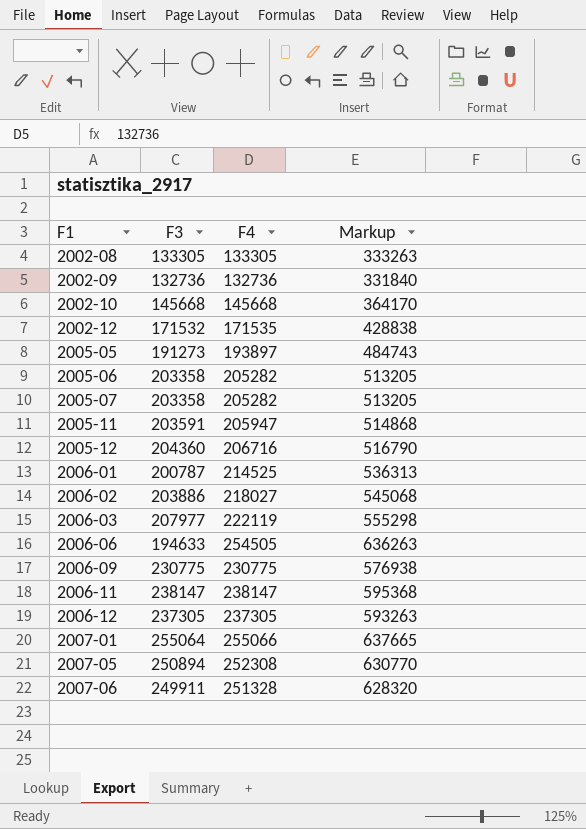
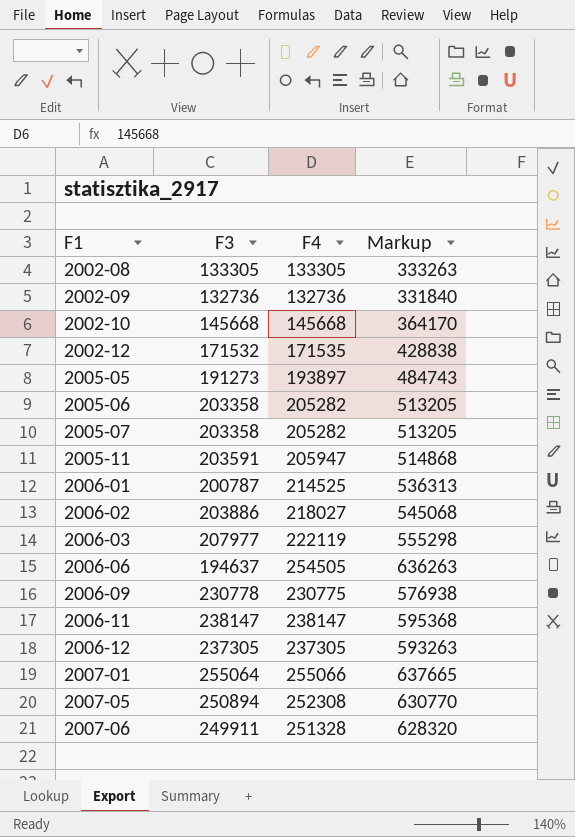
row 2005-12: 204360 | 206716 | 516790 -> none
2006-06 | F3: 194633 -> 194637
2006-09 | F3: 230775 -> 230778

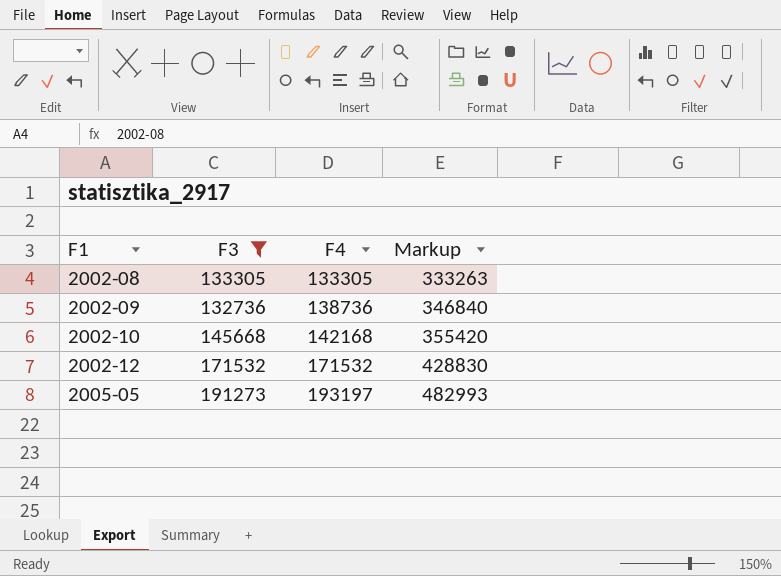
filter: none -> F3 <= 191273
2002-09 | F4: 132736 -> 138736
2002-09 | Markup: 331840 -> 346840
2002-10 | F4: 145668 -> 142168
2002-10 | Markup: 364170 -> 355420
2002-12 | F4: 171535 -> 171532
2002-12 | Markup: 428838 -> 428830
2005-05 | F4: 193897 -> 193197
2005-05 | Markup: 484743 -> 482993

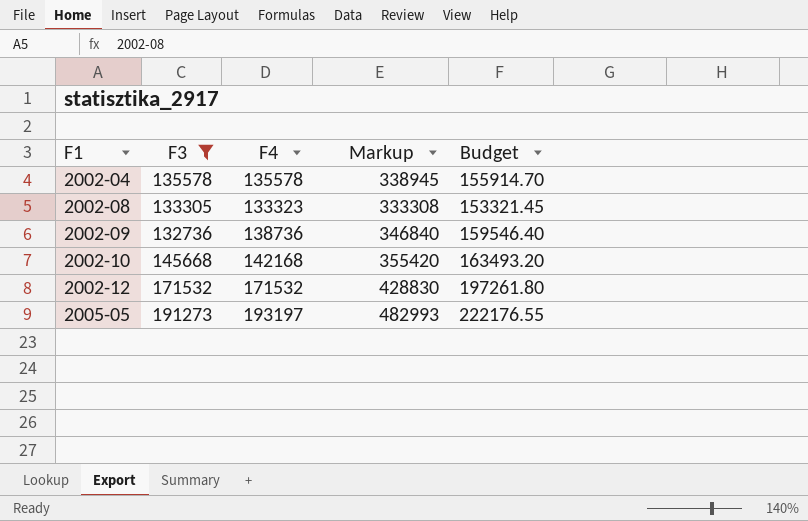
column Budget | formula: none -> [F4] * 1.15
row 2002-04: none -> 135578 | 135578 | 338945 | 155914.70
2002-08 | F4: 133305 -> 133323
2002-08 | Markup: 333263 -> 333308

